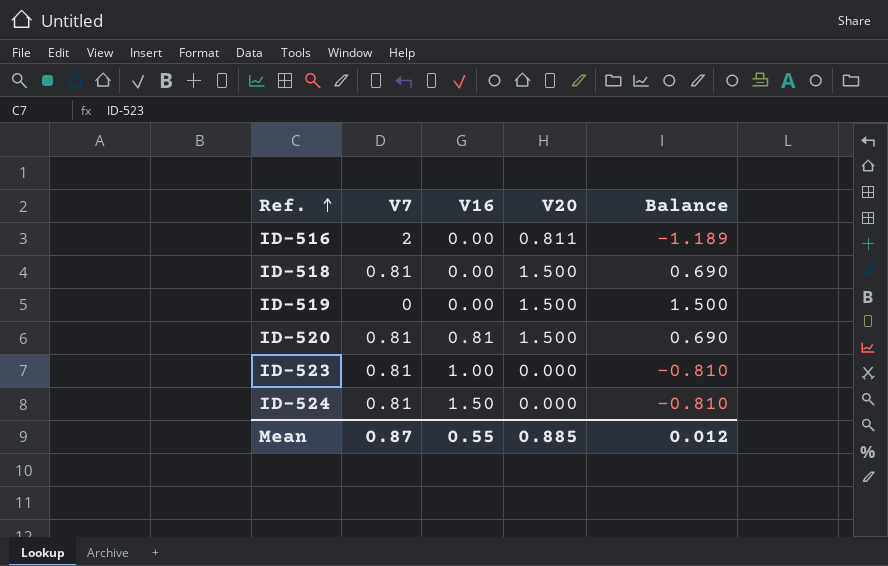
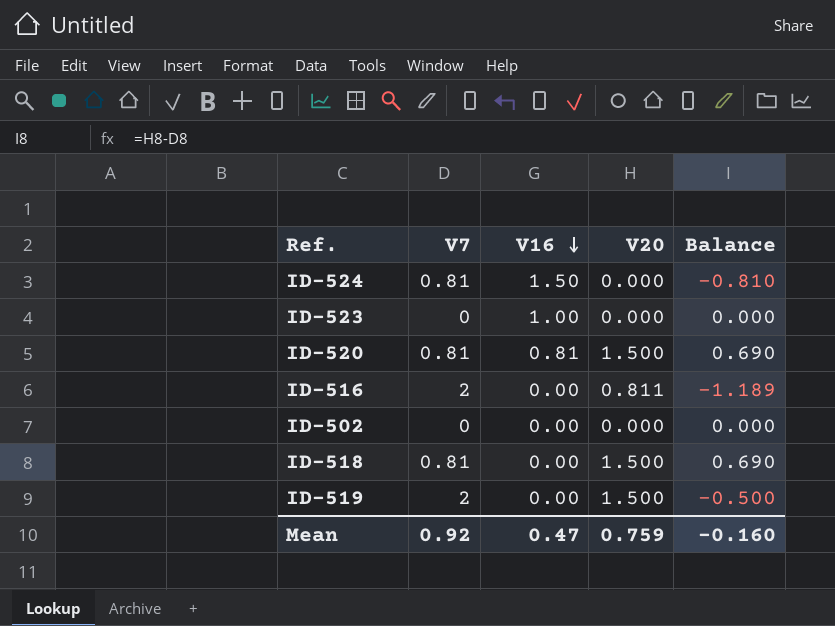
row order: Ref. ascending -> V16 descending
ID-523 | V7: 0.81 -> 0
ID-523 | Balance: -0.810 -> 0.000
row ID-502: none -> 0 | 0.00 | 0.000 | 0.000
ID-519 | V7: 0 -> 2
ID-519 | Balance: 1.500 -> -0.500
Mean | V7: 0.87 -> 0.92
Mean | V16: 0.55 -> 0.47
Mean | V20: 0.885 -> 0.759
Mean | Balance: 0.012 -> -0.160

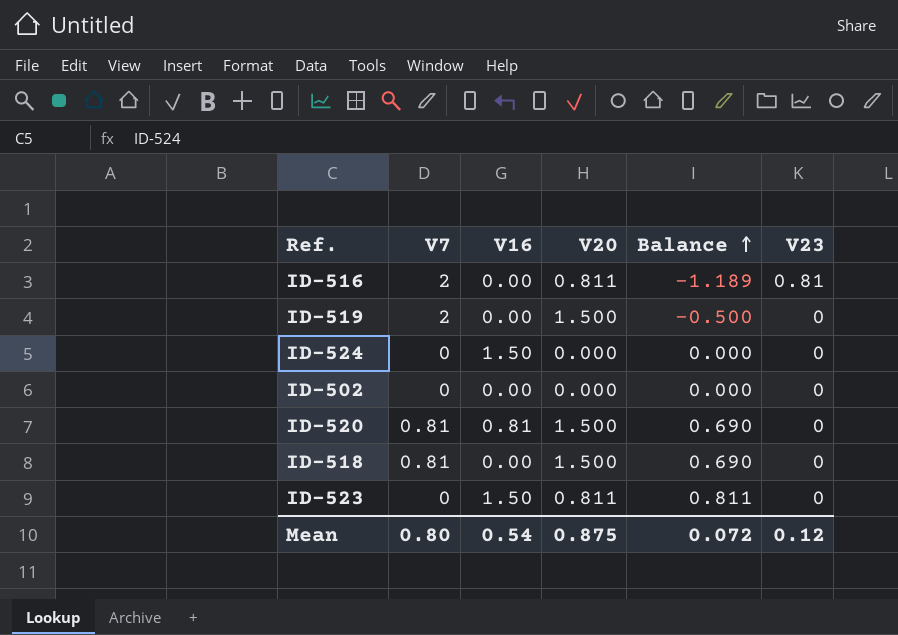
row order: V16 descending -> Balance ascending
column V23 | position: none -> 6
ID-524 | V7: 0.81 -> 0
ID-524 | Balance: -0.810 -> 0.000
ID-523 | V16: 1.00 -> 1.50
ID-523 | V20: 0.000 -> 0.811
ID-523 | Balance: 0.000 -> 0.811
Mean | V7: 0.92 -> 0.80
Mean | V16: 0.47 -> 0.54
Mean | V20: 0.759 -> 0.875
Mean | Balance: -0.160 -> 0.072

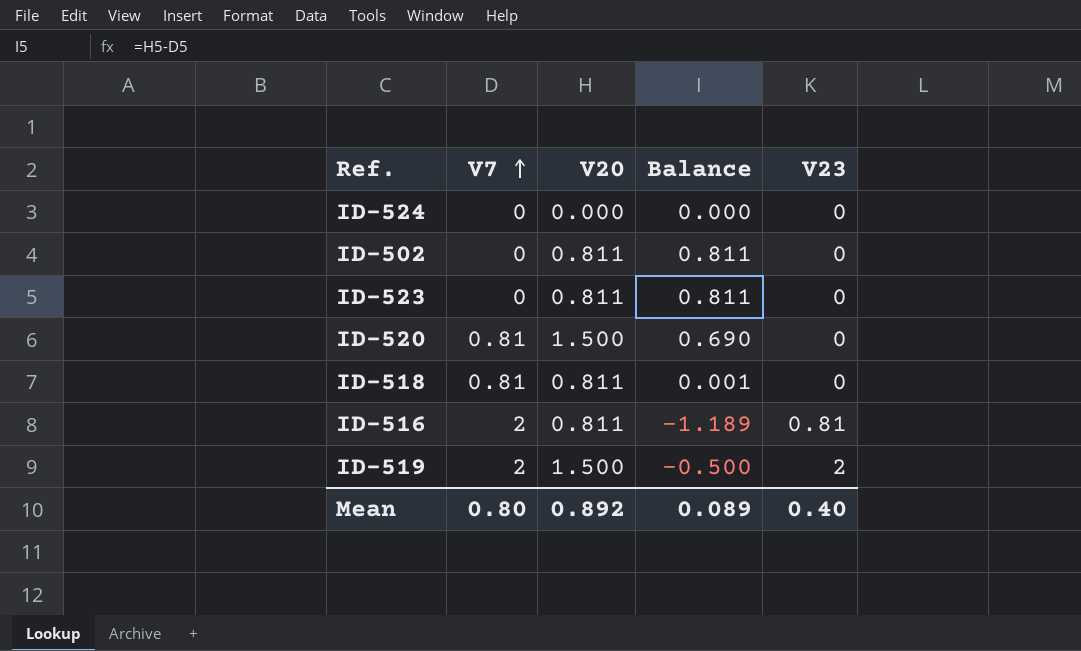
row order: Balance ascending -> V7 ascending
column V16 | position: 3 -> none
ID-502 | V20: 0.000 -> 0.811
ID-502 | Balance: 0.000 -> 0.811
ID-518 | V20: 1.500 -> 0.811
ID-518 | Balance: 0.690 -> 0.001
ID-519 | V23: 0 -> 2
Mean | V20: 0.875 -> 0.892
Mean | Balance: 0.072 -> 0.089
Mean | V23: 0.12 -> 0.40

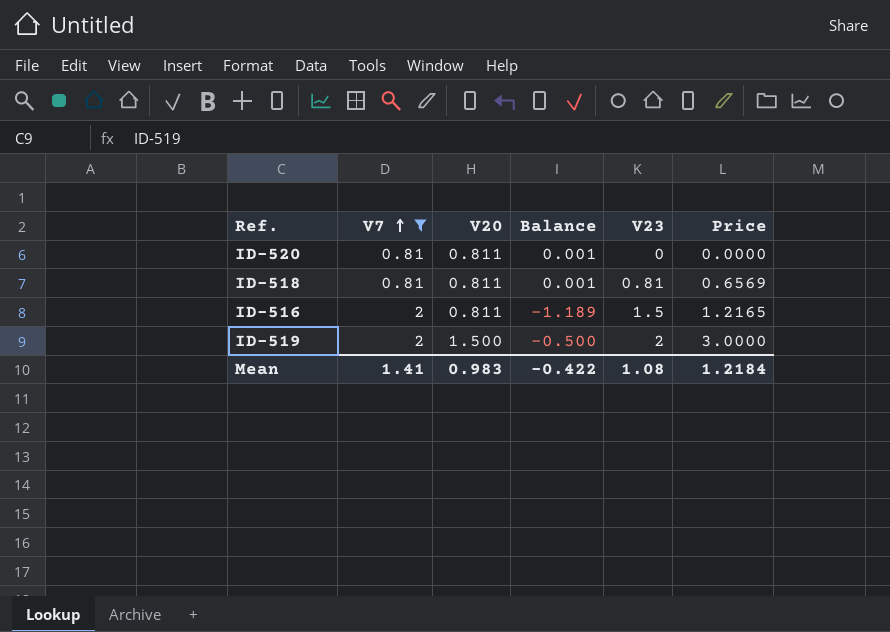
filter: none -> V7 != 0
column Price | formula: none -> [V20] * [V23]
ID-520 | V20: 1.500 -> 0.811
ID-520 | Balance: 0.690 -> 0.001
ID-518 | V23: 0 -> 0.81
ID-516 | V23: 0.81 -> 1.5
Mean | V7: 0.80 -> 1.41
Mean | V20: 0.892 -> 0.983
Mean | Balance: 0.089 -> -0.422
Mean | V23: 0.40 -> 1.08

